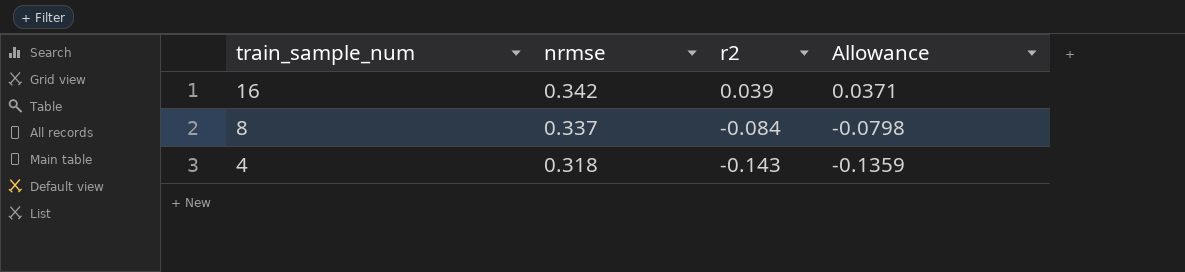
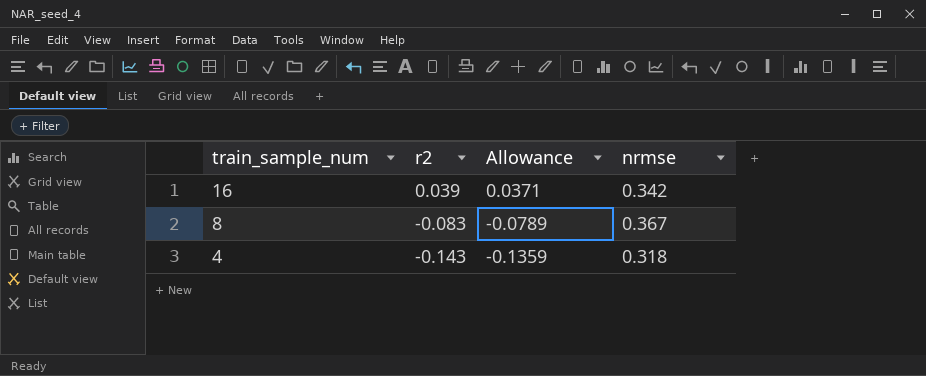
column nrmse | position: 2 -> 4
8 | r2: -0.084 -> -0.083
8 | Allowance: -0.0798 -> -0.0789
8 | nrmse: 0.337 -> 0.367

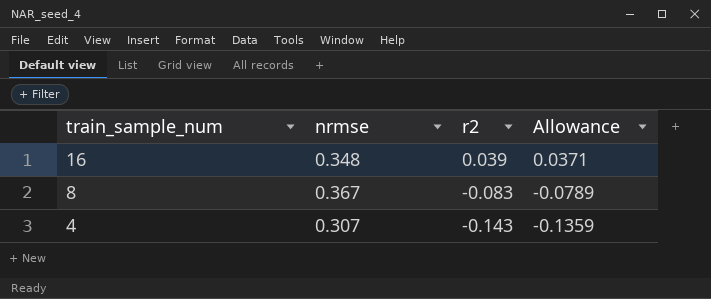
column nrmse | position: 4 -> 2
16 | nrmse: 0.342 -> 0.348
4 | nrmse: 0.318 -> 0.307

